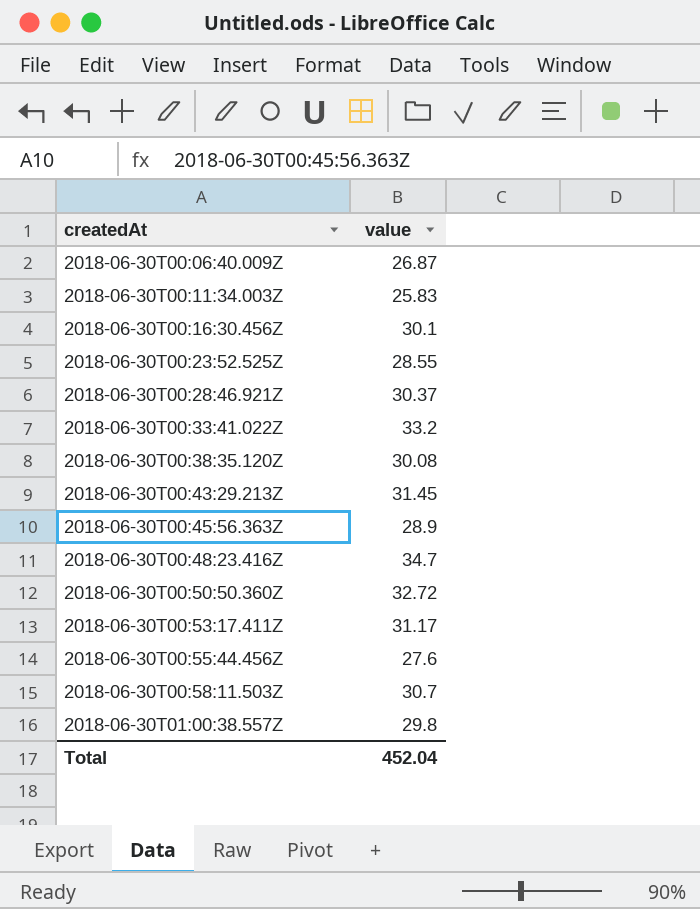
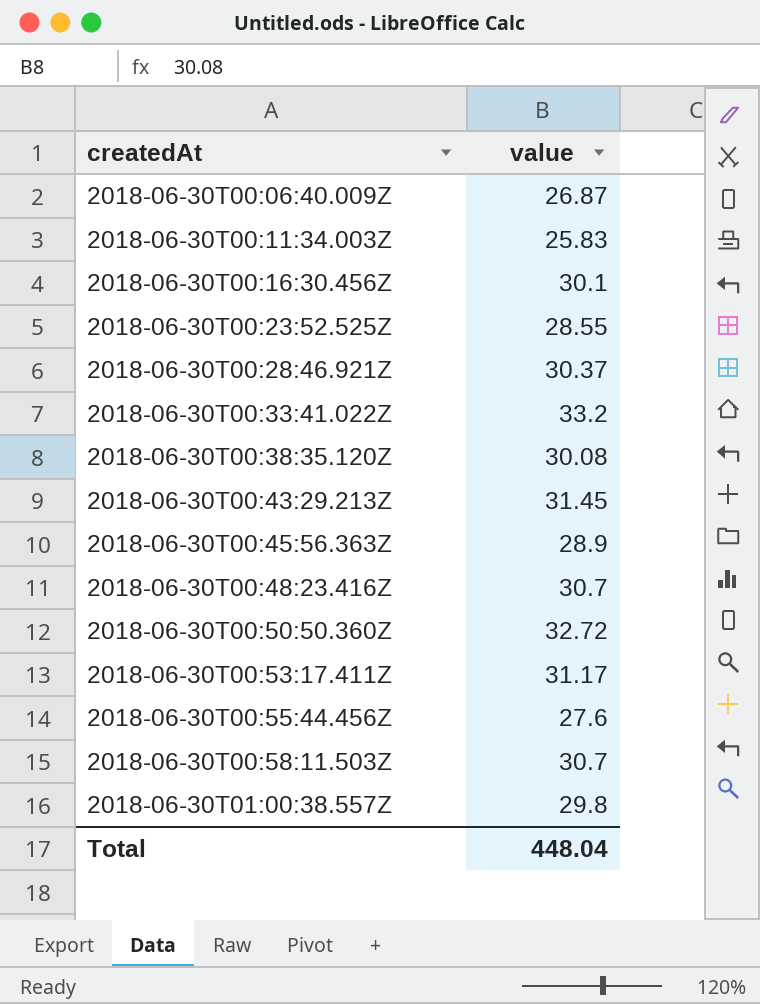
2018-06-30T00:48:23.416Z | value: 34.7 -> 30.7
Total | value: 452.04 -> 448.04

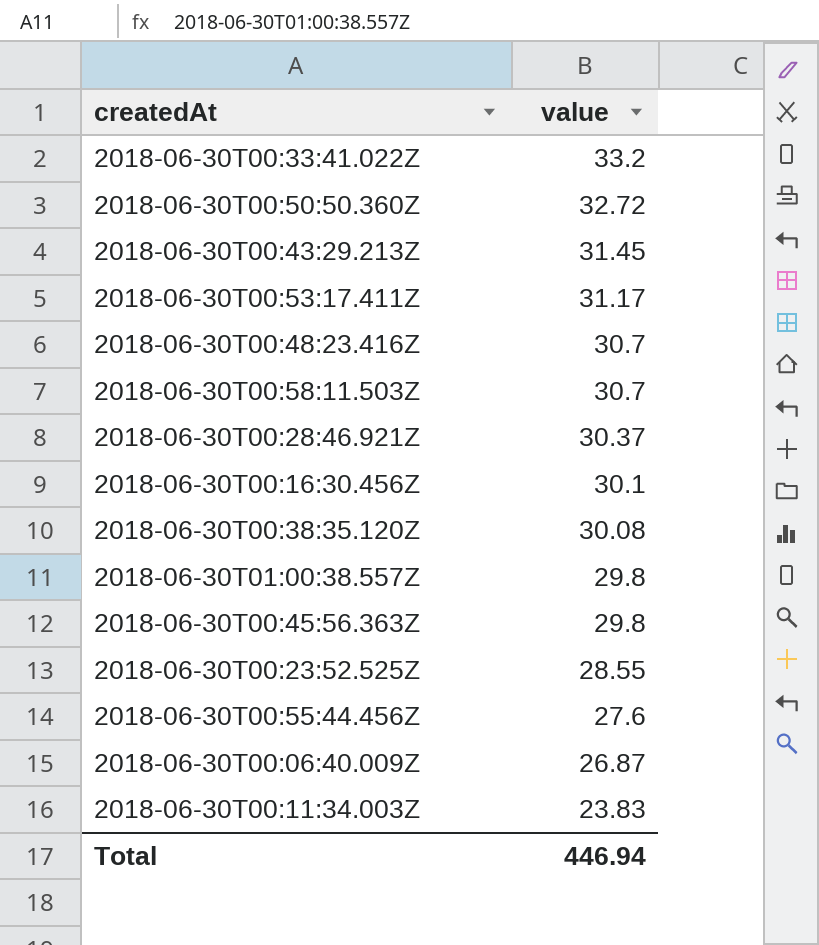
row order: createdAt ascending -> value descending
2018-06-30T00:45:56.363Z | value: 28.9 -> 29.8
2018-06-30T00:11:34.003Z | value: 25.83 -> 23.83
Total | value: 448.04 -> 446.94

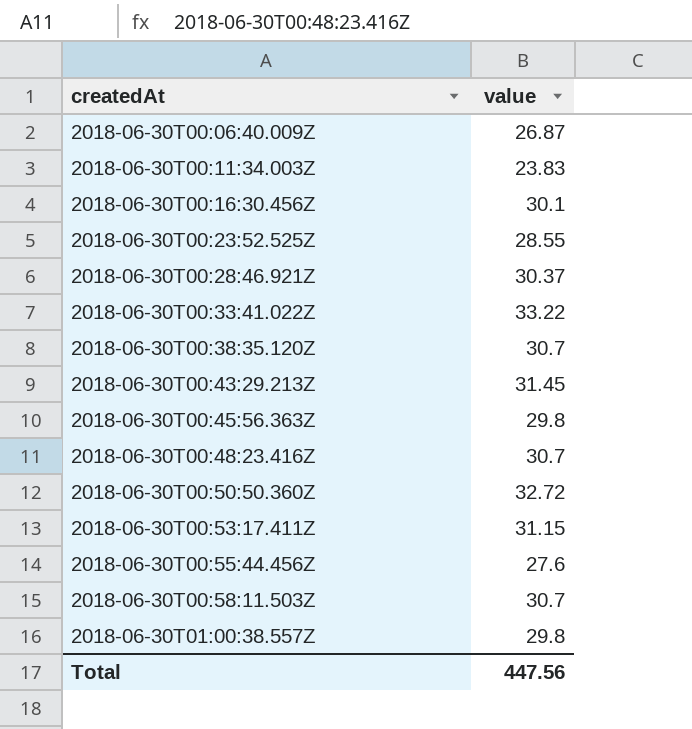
row order: value descending -> createdAt ascending
2018-06-30T00:33:41.022Z | value: 33.2 -> 33.22
2018-06-30T00:38:35.120Z | value: 30.08 -> 30.7
2018-06-30T00:53:17.411Z | value: 31.17 -> 31.15
Total | value: 446.94 -> 447.56

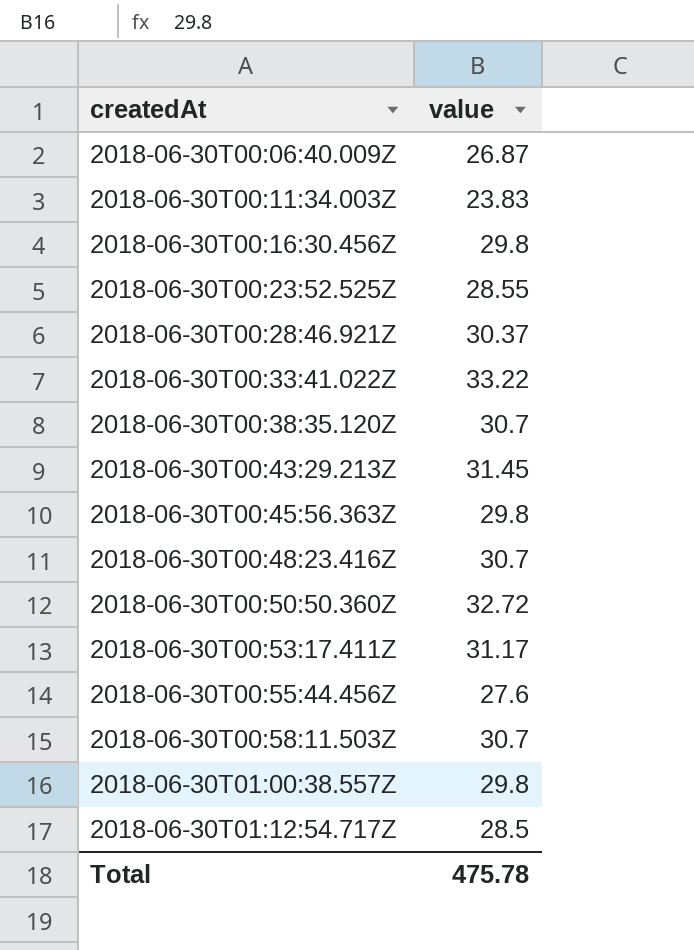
2018-06-30T00:16:30.456Z | value: 30.1 -> 29.8
2018-06-30T00:53:17.411Z | value: 31.15 -> 31.17
row 2018-06-30T01:12:54.717Z: none -> 28.5
Total | value: 447.56 -> 475.78

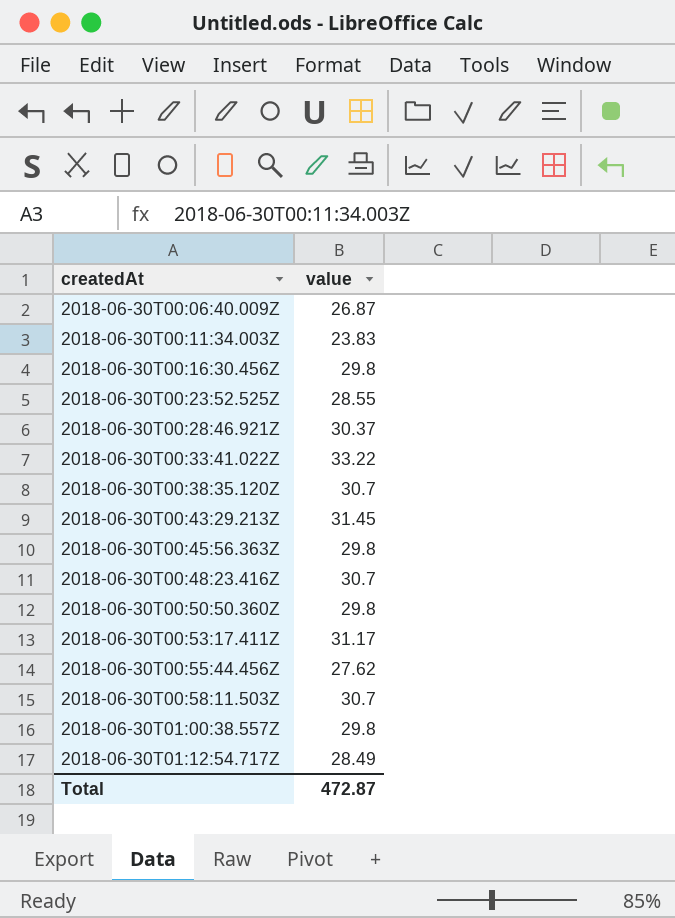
2018-06-30T00:50:50.360Z | value: 32.72 -> 29.8
2018-06-30T00:55:44.456Z | value: 27.6 -> 27.62
2018-06-30T01:12:54.717Z | value: 28.5 -> 28.49
Total | value: 475.78 -> 472.87

